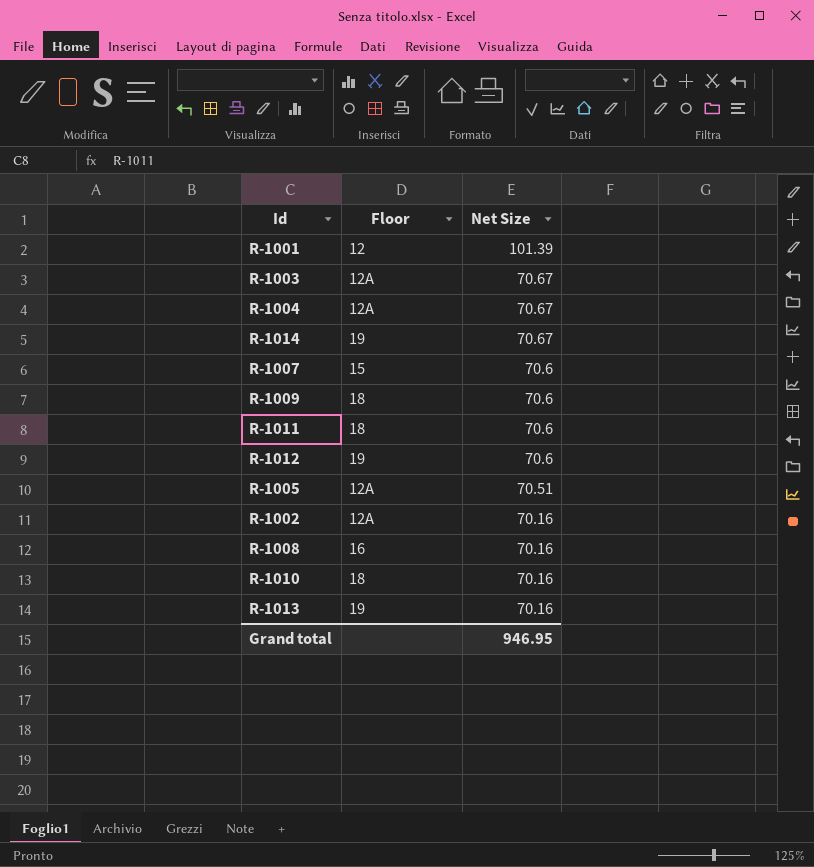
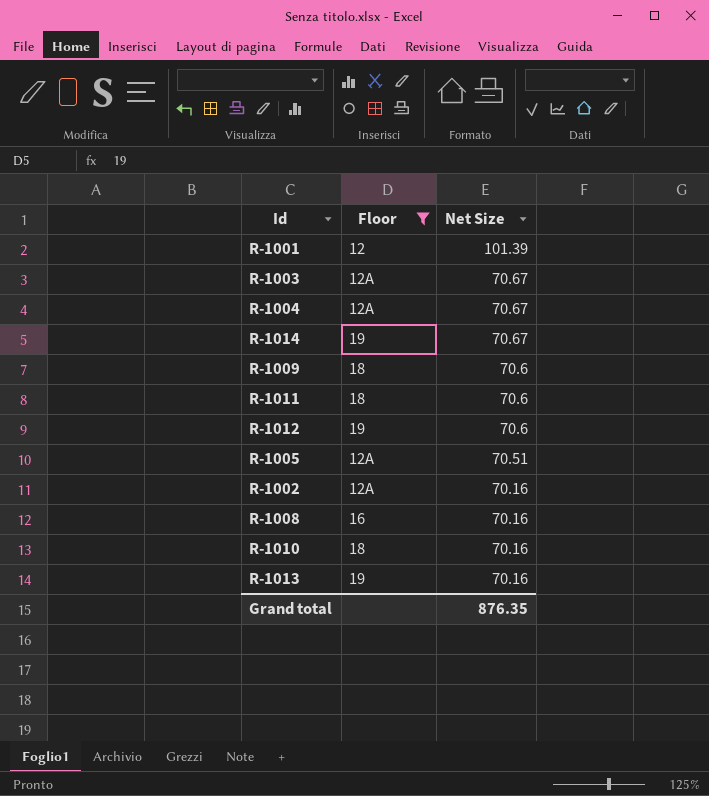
filter: none -> Floor != 15
Grand total | Net Size: 946.95 -> 876.35

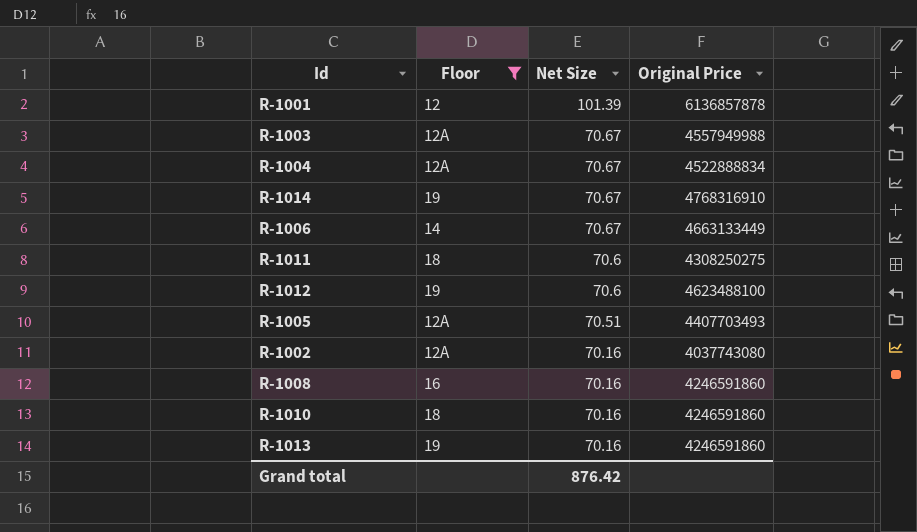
column Original Price | position: none -> 4
row R-1009: 18 | 70.6 -> none
row R-1006: none -> 14 | 70.67 | 4663133449
Grand total | Net Size: 876.35 -> 876.42

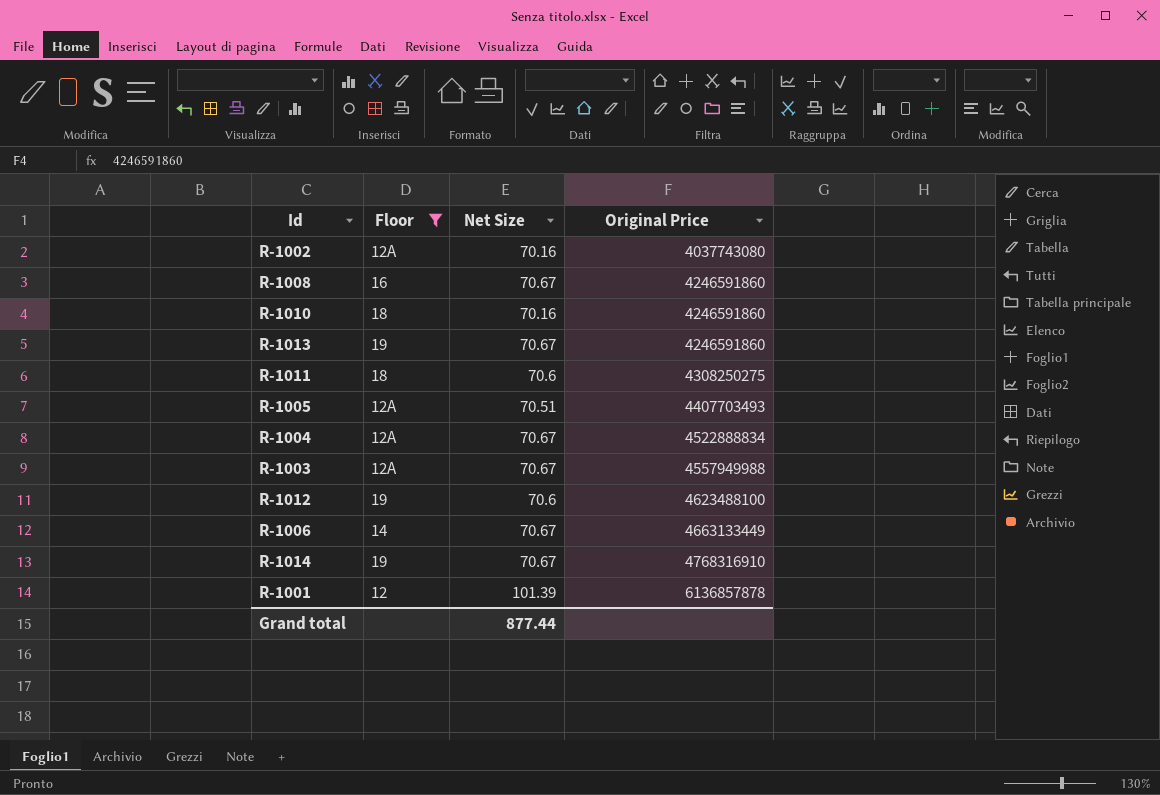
row order: Net Size descending -> Original Price ascending
R-1008 | Net Size: 70.16 -> 70.67
R-1013 | Net Size: 70.16 -> 70.67
Grand total | Net Size: 876.42 -> 877.44

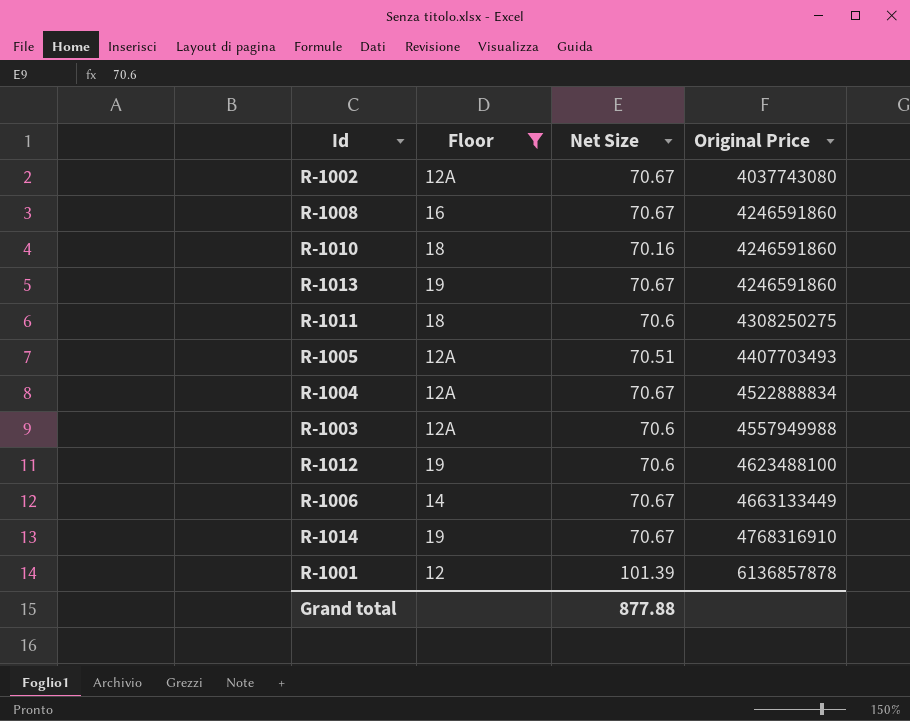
R-1002 | Net Size: 70.16 -> 70.67
R-1003 | Net Size: 70.67 -> 70.6
Grand total | Net Size: 877.44 -> 877.88

